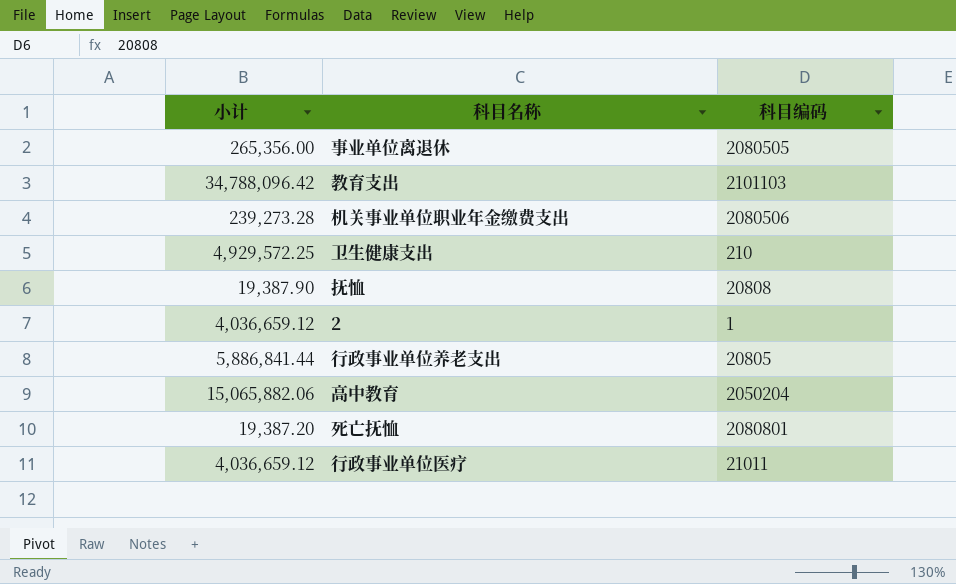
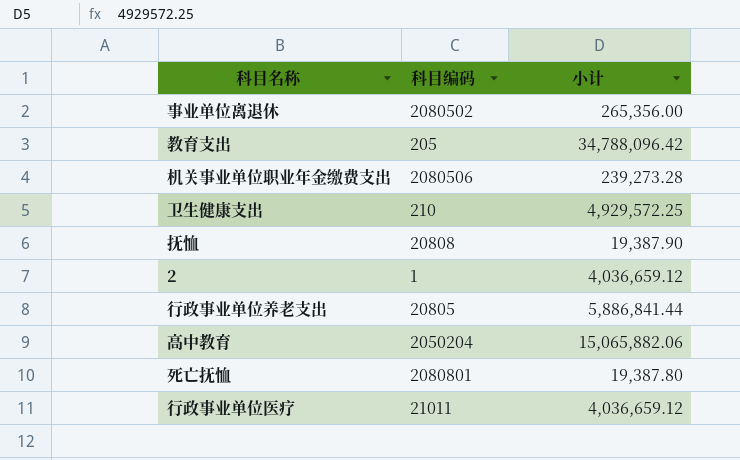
column 小计 | position: 1 -> 3
事业单位离退休 | 科目编码: 2080505 -> 2080502
教育支出 | 科目编码: 2101103 -> 205
死亡抚恤 | 小计: 19,387.20 -> 19,387.80

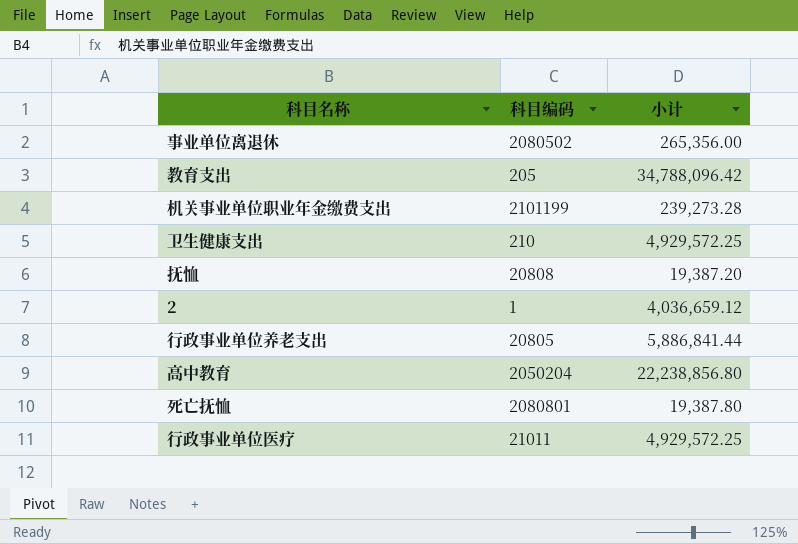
机关事业单位职业年金缴费支出 | 科目编码: 2080506 -> 2101199
抚恤 | 小计: 19,387.90 -> 19,387.20
高中教育 | 小计: 15,065,882.06 -> 22,238,856.80
行政事业单位医疗 | 小计: 4,036,659.12 -> 4,929,572.25

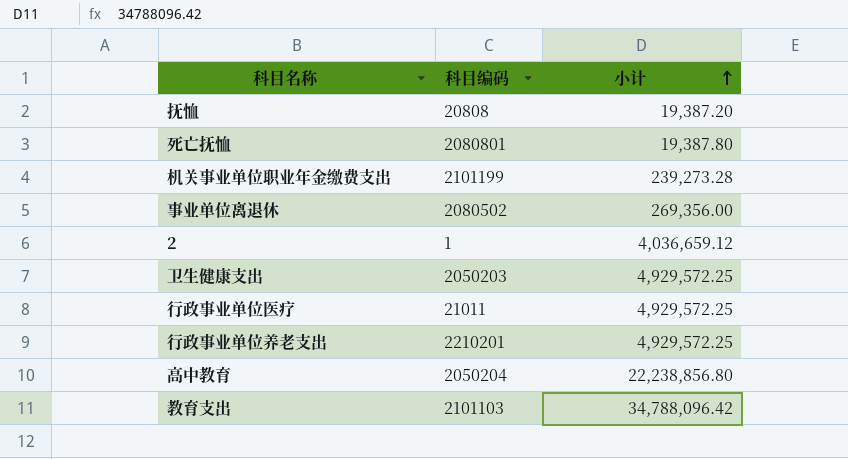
row order: none -> 小计 ascending
事业单位离退休 | 小计: 265,356.00 -> 269,356.00
卫生健康支出 | 科目编码: 210 -> 2050203
行政事业单位养老支出 | 科目编码: 20805 -> 2210201
行政事业单位养老支出 | 小计: 5,886,841.44 -> 4,929,572.25
教育支出 | 科目编码: 205 -> 2101103

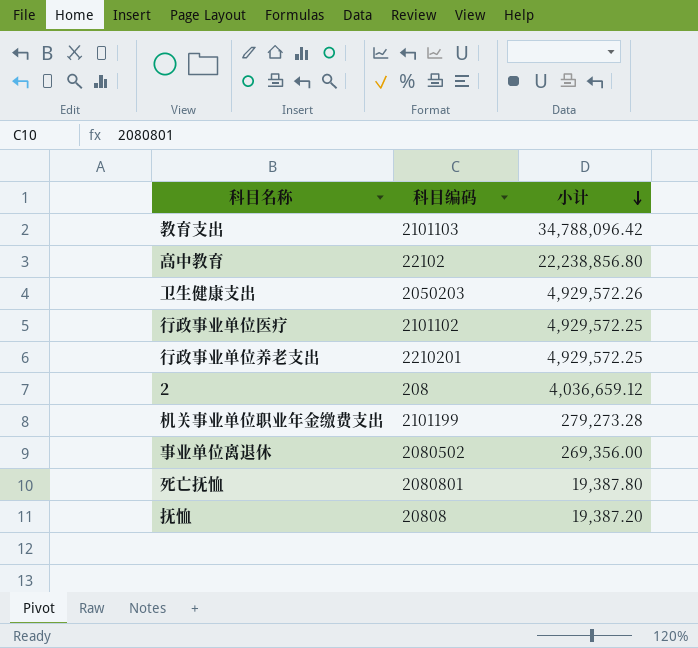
row order: 小计 ascending -> 小计 descending
高中教育 | 科目编码: 2050204 -> 22102
卫生健康支出 | 小计: 4,929,572.25 -> 4,929,572.26
行政事业单位医疗 | 科目编码: 21011 -> 2101102
2 | 科目编码: 1 -> 208
机关事业单位职业年金缴费支出 | 小计: 239,273.28 -> 279,273.28

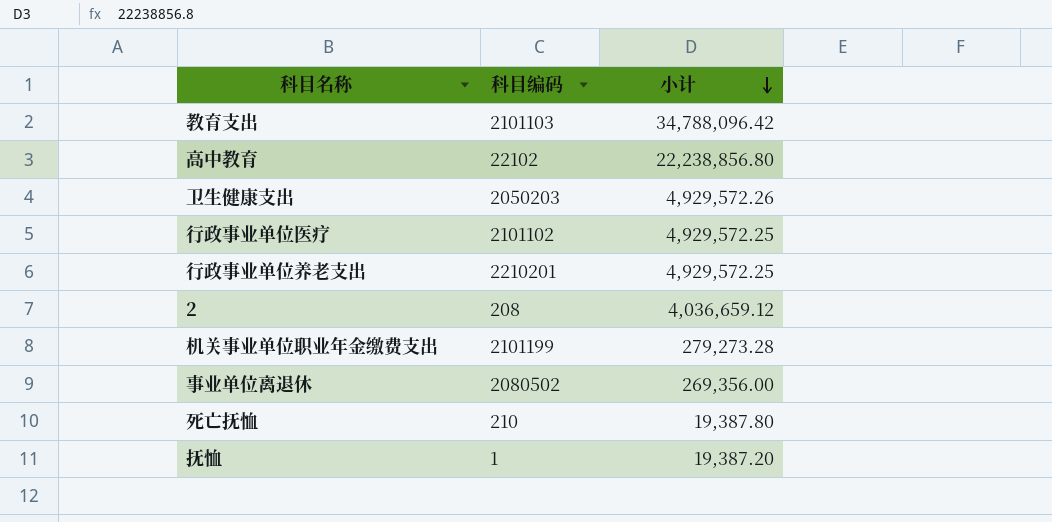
死亡抚恤 | 科目编码: 2080801 -> 210
抚恤 | 科目编码: 20808 -> 1

